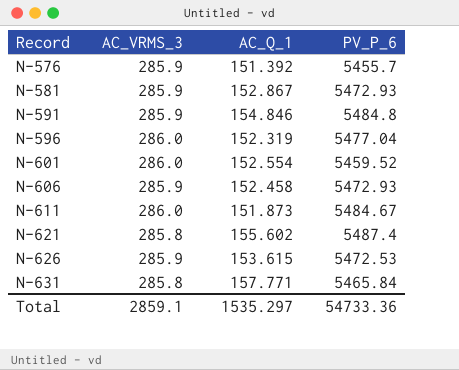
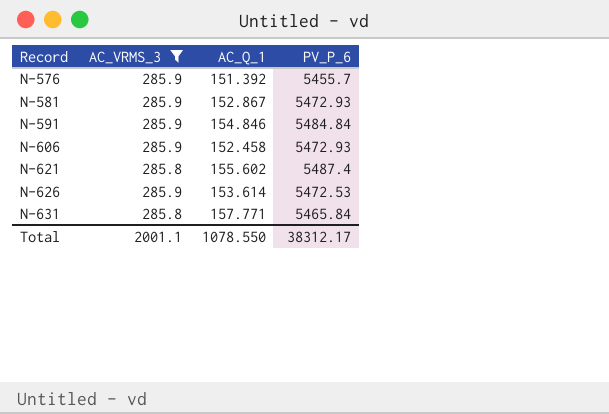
filter: none -> AC_VRMS_3 != 286.0
N-591 | PV_P_6: 5484.8 -> 5484.84
N-626 | AC_Q_1: 153.615 -> 153.614
Total | AC_VRMS_3: 2859.1 -> 2001.1
Total | AC_Q_1: 1535.297 -> 1078.550
Total | PV_P_6: 54733.36 -> 38312.17

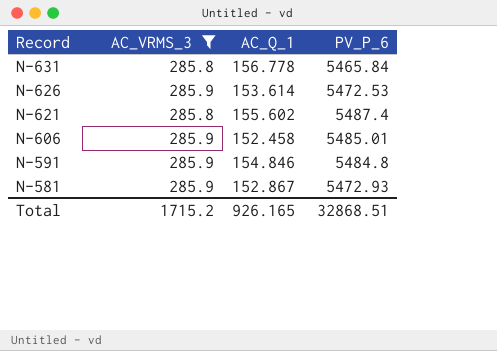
row order: Record ascending -> Record descending
row N-576: 285.9 | 151.392 | 5455.7 -> none
N-631 | AC_Q_1: 157.771 -> 156.778
N-606 | PV_P_6: 5472.93 -> 5485.01
N-591 | PV_P_6: 5484.84 -> 5484.8
Total | AC_VRMS_3: 2001.1 -> 1715.2
Total | AC_Q_1: 1078.550 -> 926.165
Total | PV_P_6: 38312.17 -> 32868.51

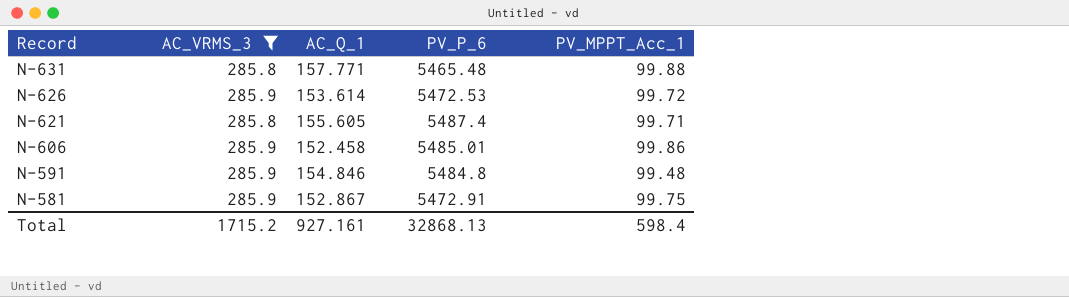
column PV_MPPT_Acc_1 | position: none -> 5
N-631 | AC_Q_1: 156.778 -> 157.771
N-631 | PV_P_6: 5465.84 -> 5465.48
N-621 | AC_Q_1: 155.602 -> 155.605
N-581 | PV_P_6: 5472.93 -> 5472.91
Total | AC_Q_1: 926.165 -> 927.161
Total | PV_P_6: 32868.51 -> 32868.13

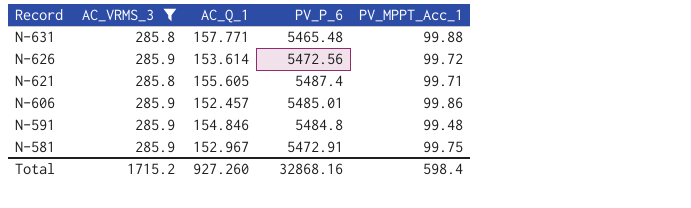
N-626 | PV_P_6: 5472.53 -> 5472.56
N-606 | AC_Q_1: 152.458 -> 152.457
N-581 | AC_Q_1: 152.867 -> 152.967
Total | AC_Q_1: 927.161 -> 927.260
Total | PV_P_6: 32868.13 -> 32868.16

